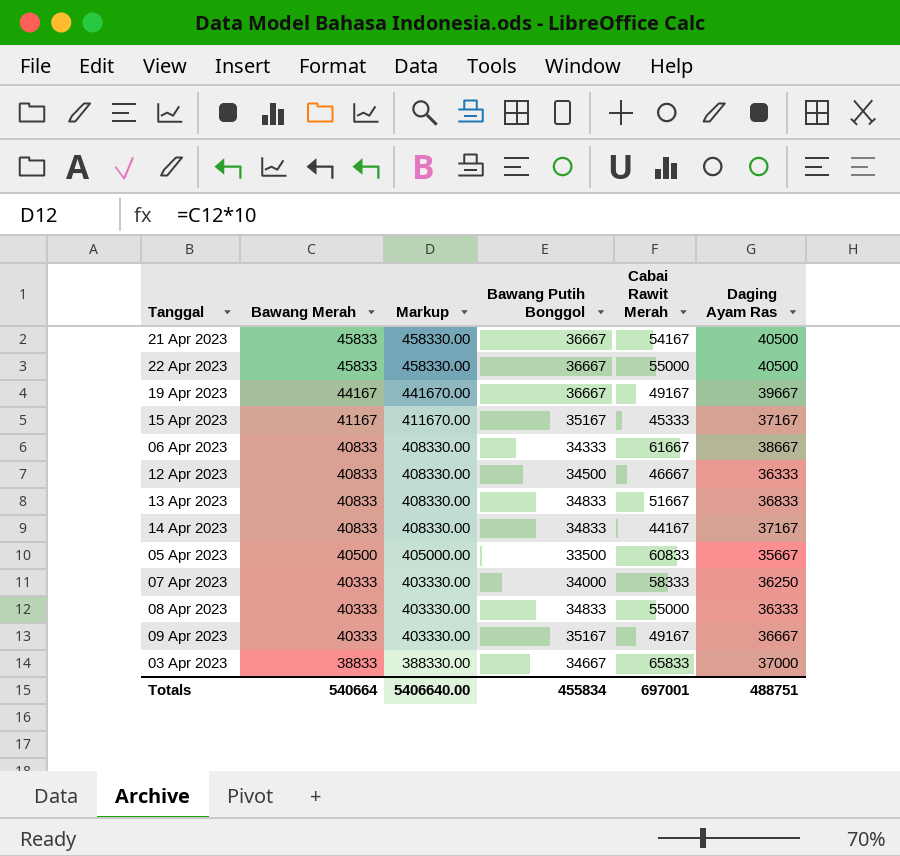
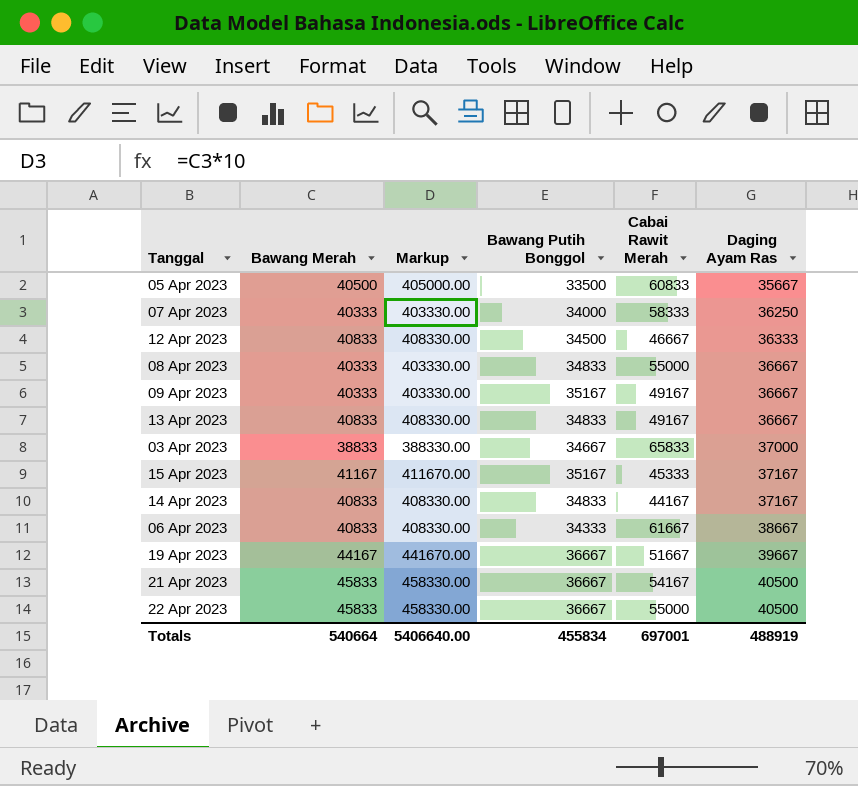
row order: Bawang Merah descending -> Daging Ayam Ras ascending
08 Apr 2023 | Daging Ayam Ras: 36333 -> 36667
13 Apr 2023 | Cabai Rawit Merah: 51667 -> 49167
13 Apr 2023 | Daging Ayam Ras: 36833 -> 36667
19 Apr 2023 | Cabai Rawit Merah: 49167 -> 51667
Totals | Daging Ayam Ras: 488751 -> 488919

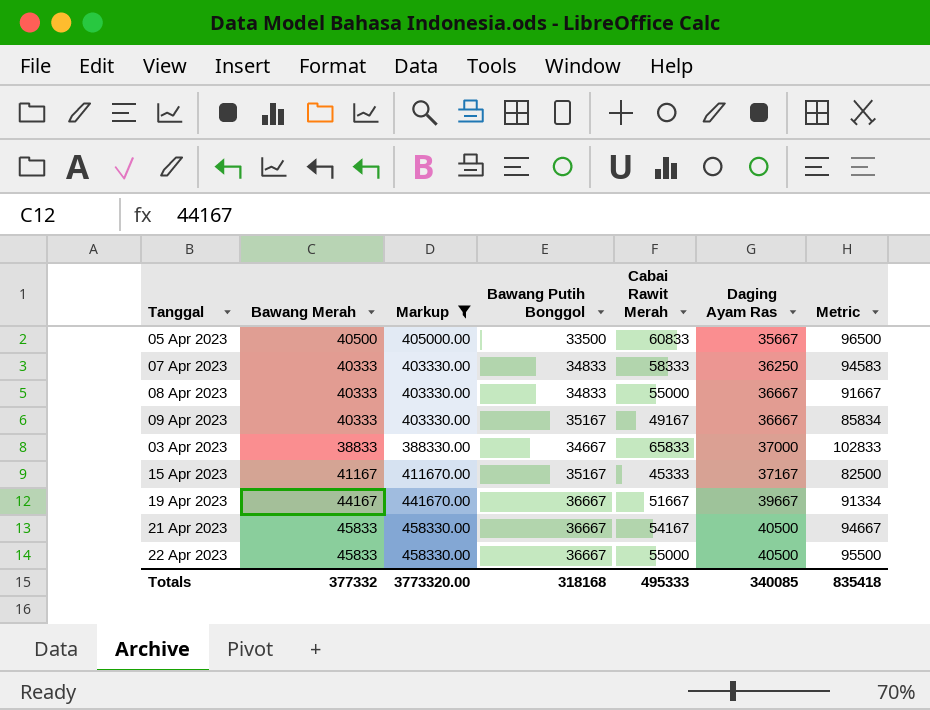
filter: none -> Markup != 408330.00
column Metric | formula: none -> [Cabai Rawit Merah] + [Daging Ayam Ras]
07 Apr 2023 | Bawang Putih Bonggol: 34000 -> 34833
Totals | Bawang Merah: 540664 -> 377332
Totals | Markup: 5406640.00 -> 3773320.00
Totals | Bawang Putih Bonggol: 455834 -> 318168
Totals | Cabai Rawit Merah: 697001 -> 495333
Totals | Daging Ayam Ras: 488919 -> 340085

